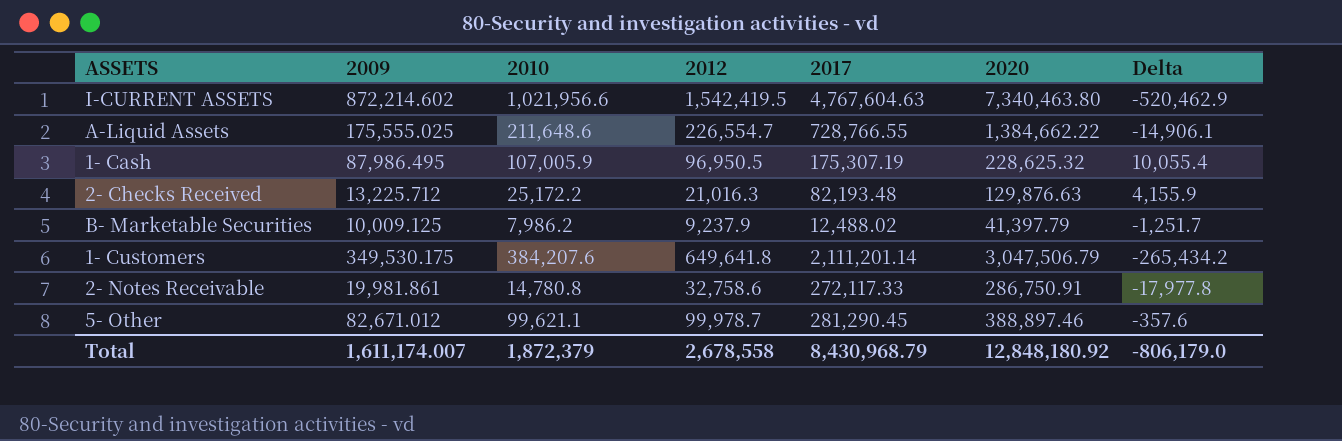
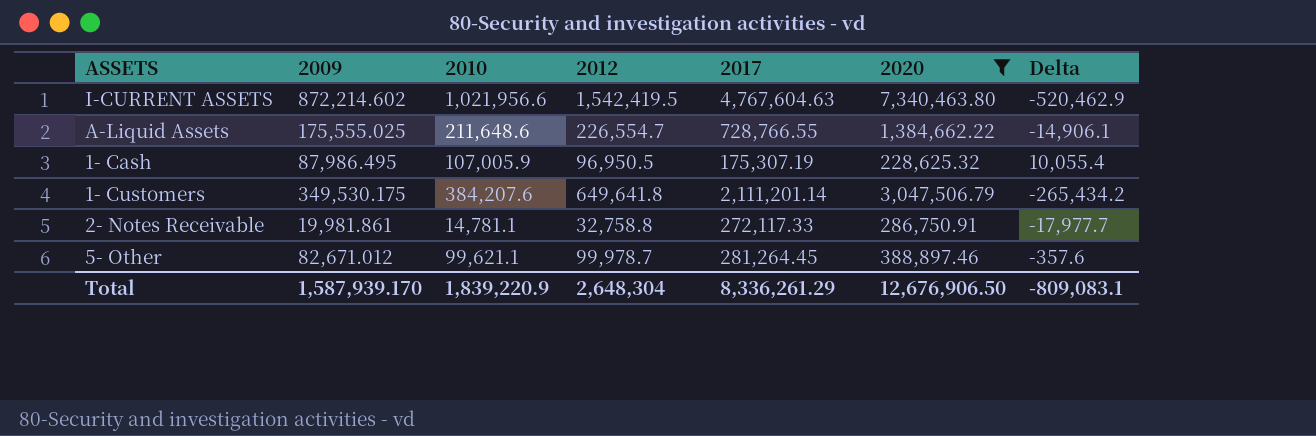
filter: none -> 2020 >= 228,625.32
2- Notes Receivable | 2010: 14,780.8 -> 14,781.1
2- Notes Receivable | 2012: 32,758.6 -> 32,758.8
2- Notes Receivable | Delta: -17,977.8 -> -17,977.7
5- Other | 2017: 281,290.45 -> 281,264.45
Total | 2009: 1,611,174.007 -> 1,587,939.170
Total | 2010: 1,872,379 -> 1,839,220.9
Total | 2012: 2,678,558 -> 2,648,304
Total | 2017: 8,430,968.79 -> 8,336,261.29
Total | 2020: 12,848,180.92 -> 12,676,906.50
Total | Delta: -806,179.0 -> -809,083.1

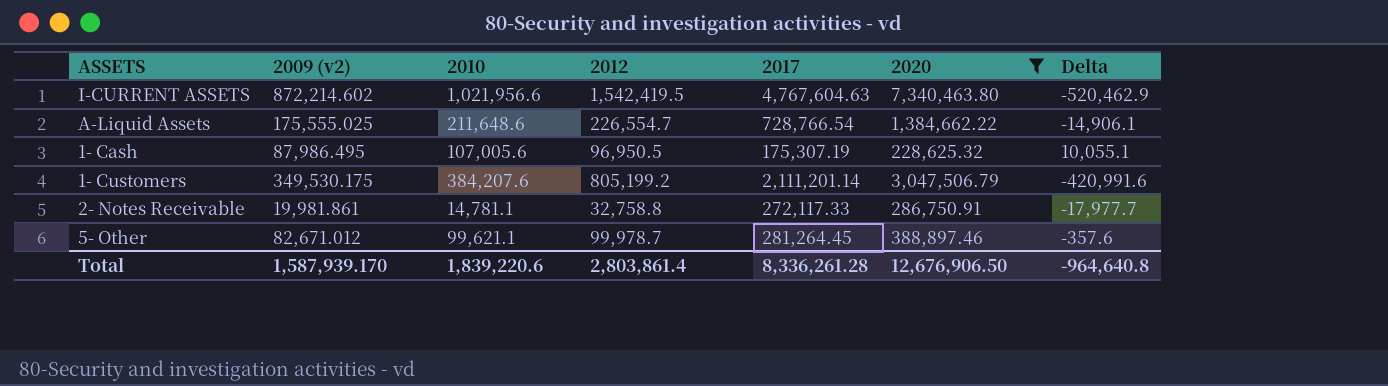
column name: 2009 -> 2009 (v2)
A-Liquid Assets | 2017: 728,766.55 -> 728,766.54
1- Cash | 2010: 107,005.9 -> 107,005.6
1- Cash | Delta: 10,055.4 -> 10,055.1
1- Customers | 2012: 649,641.8 -> 805,199.2
1- Customers | Delta: -265,434.2 -> -420,991.6
Total | 2010: 1,839,220.9 -> 1,839,220.6
Total | 2012: 2,648,304 -> 2,803,861.4
Total | 2017: 8,336,261.29 -> 8,336,261.28
Total | Delta: -809,083.1 -> -964,640.8

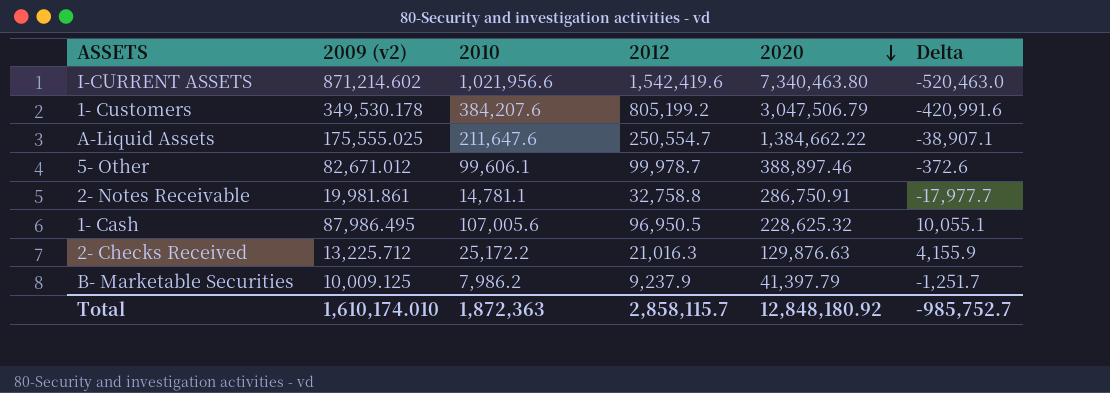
filter: 2020 >= 228,625.32 -> none
row order: none -> 2020 descending
column 2017 | position: 5 -> none
I-CURRENT ASSETS | 2009 (v2): 872,214.602 -> 871,214.602
I-CURRENT ASSETS | 2012: 1,542,419.5 -> 1,542,419.6
I-CURRENT ASSETS | Delta: -520,462.9 -> -520,463.0
1- Customers | 2009 (v2): 349,530.175 -> 349,530.178
A-Liquid Assets | 2010: 211,648.6 -> 211,647.6
A-Liquid Assets | 2012: 226,554.7 -> 250,554.7
A-Liquid Assets | Delta: -14,906.1 -> -38,907.1
5- Other | 2010: 99,621.1 -> 99,606.1
5- Other | Delta: -357.6 -> -372.6
Total | 2009 (v2): 1,587,939.170 -> 1,610,174.010
Total | 2010: 1,839,220.6 -> 1,872,363
Total | 2012: 2,803,861.4 -> 2,858,115.7
Total | 2020: 12,676,906.50 -> 12,848,180.92
Total | Delta: -964,640.8 -> -985,752.7

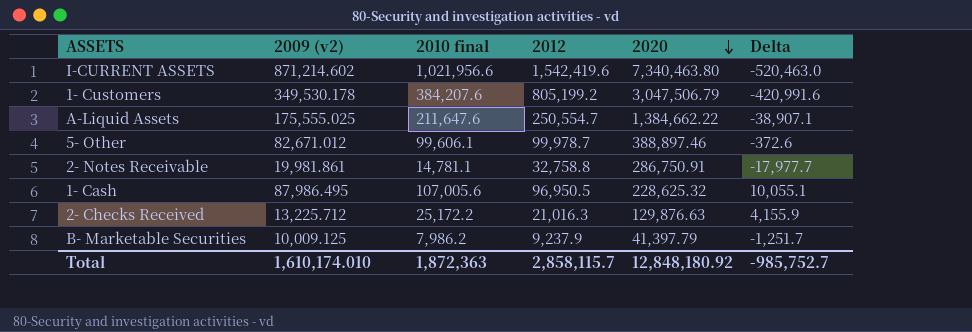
column name: 2010 -> 2010 final

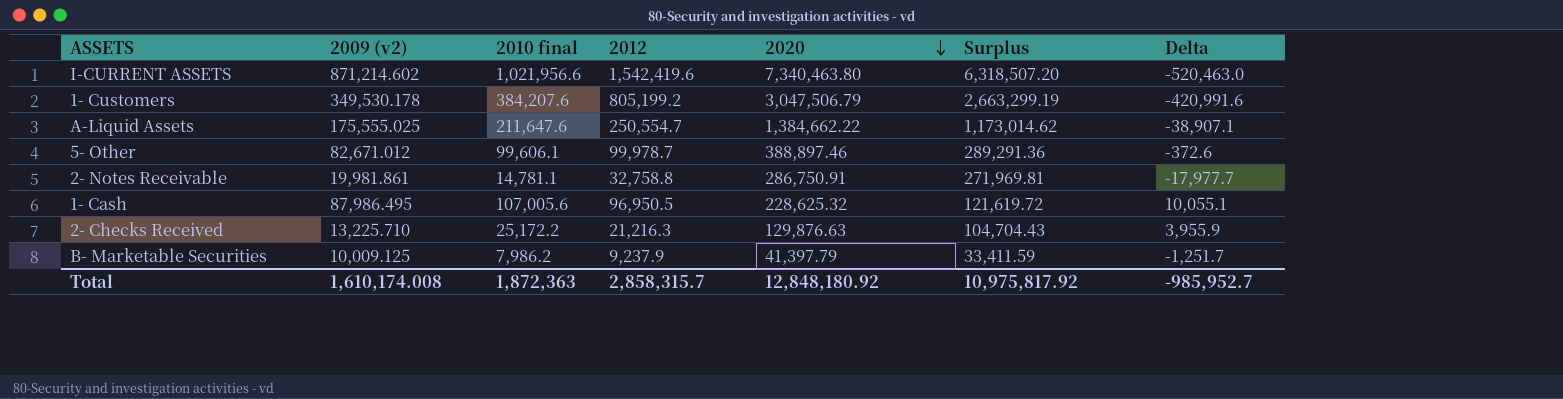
column Surplus | formula: none -> [2020] - [2010 final]
2- Checks Received | 2009 (v2): 13,225.712 -> 13,225.710
2- Checks Received | 2012: 21,016.3 -> 21,216.3
2- Checks Received | Delta: 4,155.9 -> 3,955.9
Total | 2009 (v2): 1,610,174.010 -> 1,610,174.008
Total | 2012: 2,858,115.7 -> 2,858,315.7
Total | Delta: -985,752.7 -> -985,952.7

